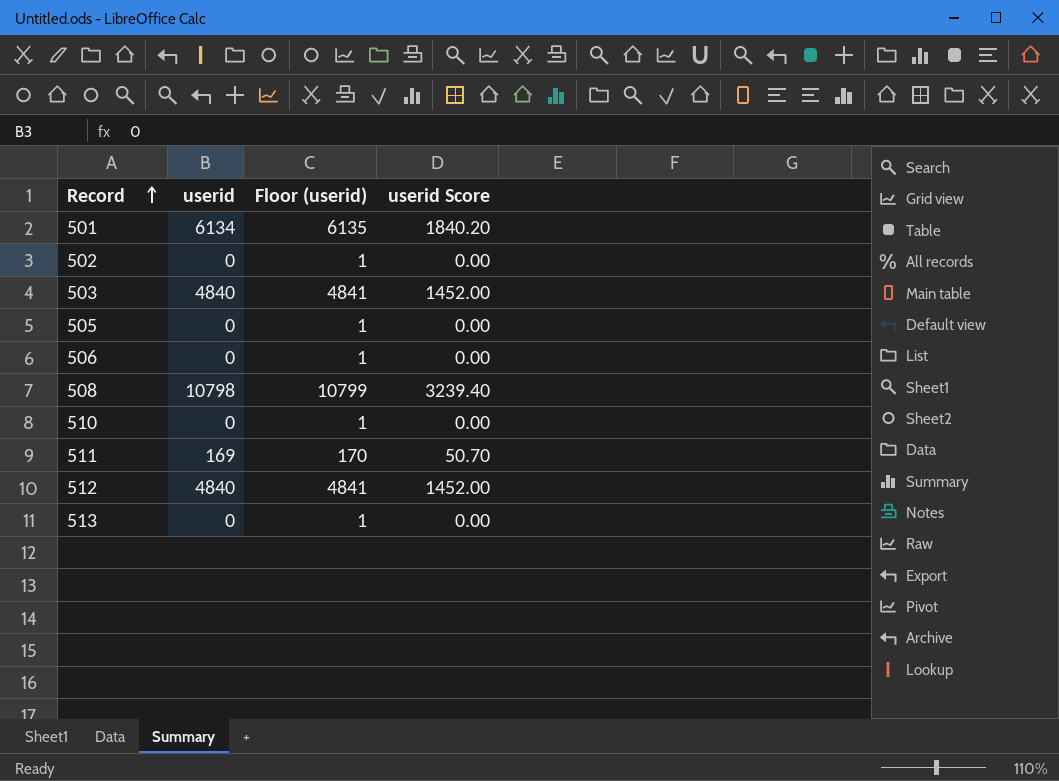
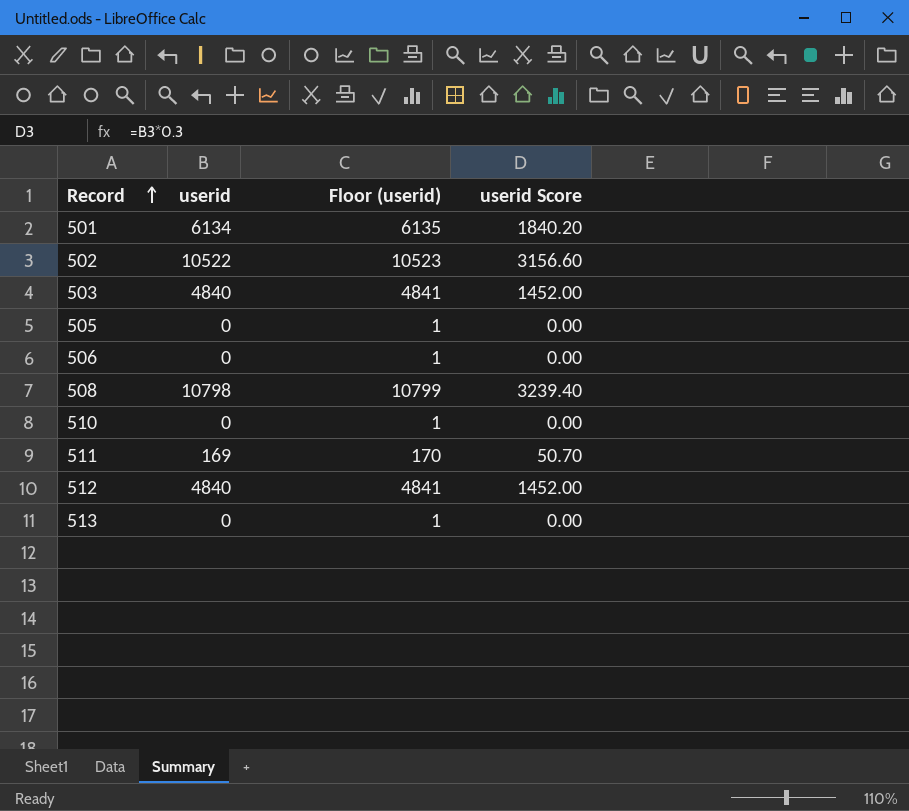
502 | userid: 0 -> 10522
502 | Floor (userid): 1 -> 10523
502 | userid Score: 0.00 -> 3156.60

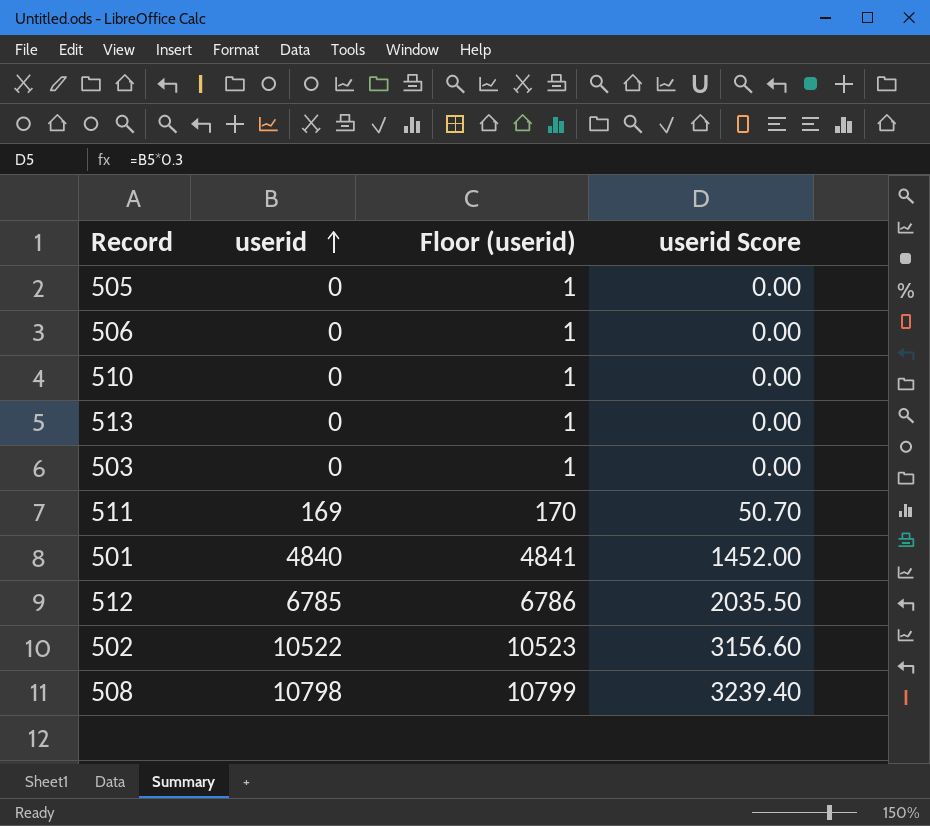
row order: Record ascending -> userid ascending
503 | userid: 4840 -> 0
503 | Floor (userid): 4841 -> 1
503 | userid Score: 1452.00 -> 0.00
501 | userid: 6134 -> 4840
501 | Floor (userid): 6135 -> 4841
501 | userid Score: 1840.20 -> 1452.00
512 | userid: 4840 -> 6785
512 | Floor (userid): 4841 -> 6786
512 | userid Score: 1452.00 -> 2035.50

